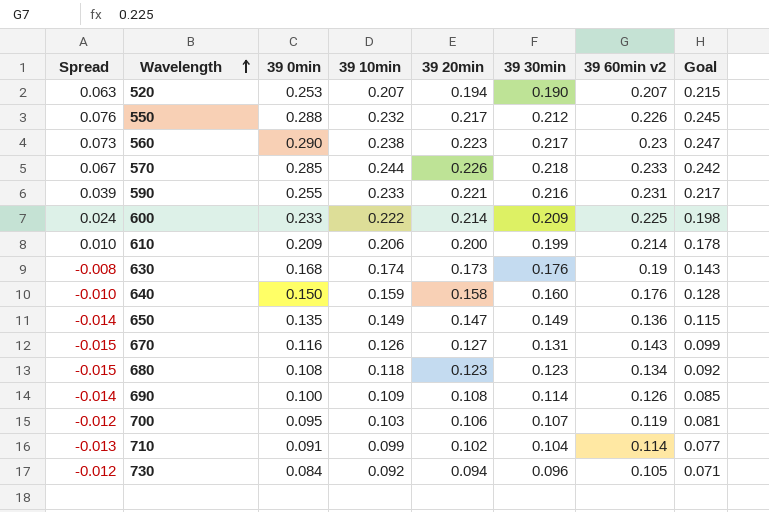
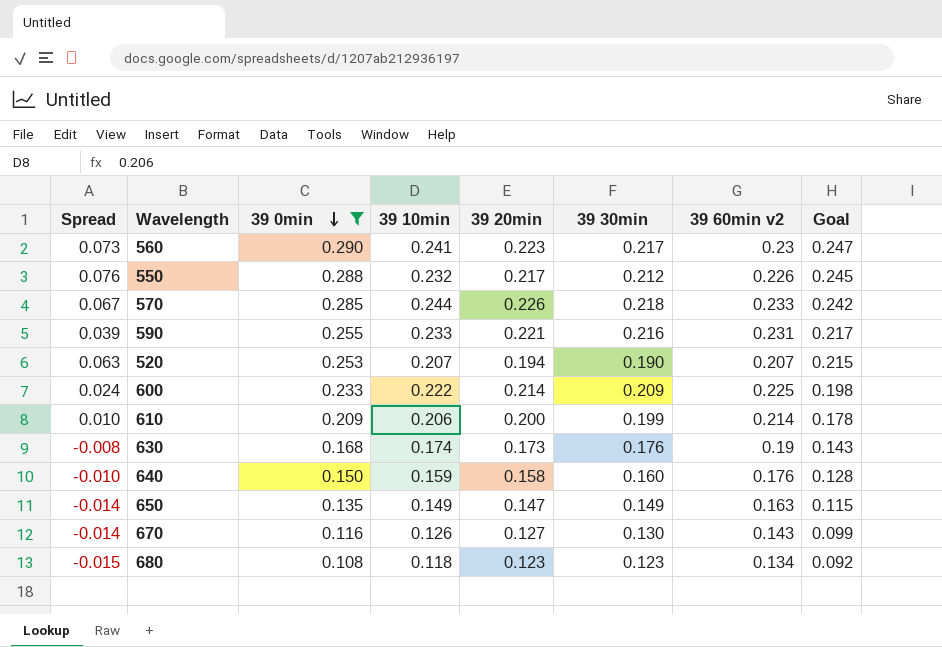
filter: none -> 39 0min >= 0.108
row order: Wavelength ascending -> 39 0min descending
560 | 39 10min: 0.238 -> 0.241
650 | 39 60min v2: 0.136 -> 0.163
670 | Spread: -0.015 -> -0.014
670 | 39 30min: 0.131 -> 0.130

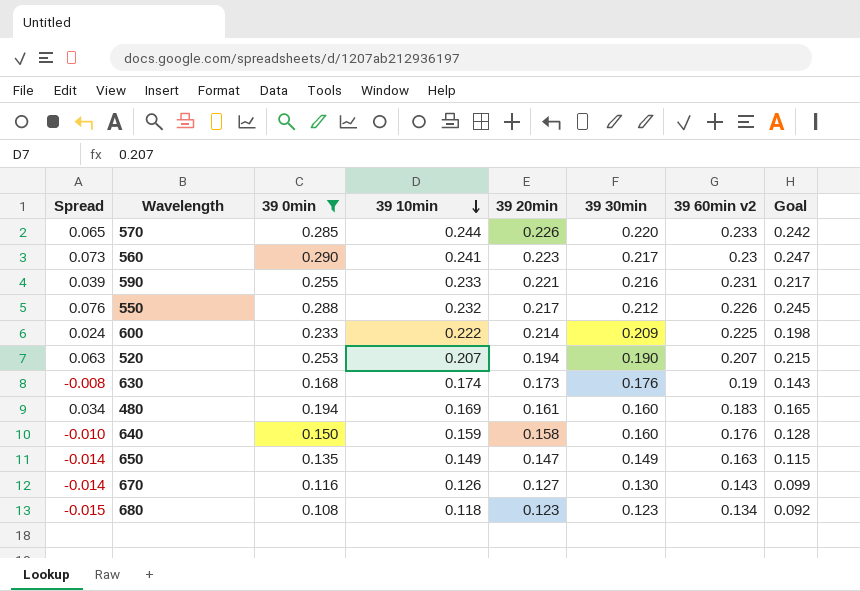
row order: 39 0min descending -> 39 10min descending
row 610: 0.010 | 0.209 | 0.206 | 0.200 | 0.199 | 0.214 | 0.178 -> none
570 | Spread: 0.067 -> 0.065
570 | 39 30min: 0.218 -> 0.220
row 480: none -> 0.034 | 0.194 | 0.169 | 0.161 | 0.160 | 0.183 | 0.165

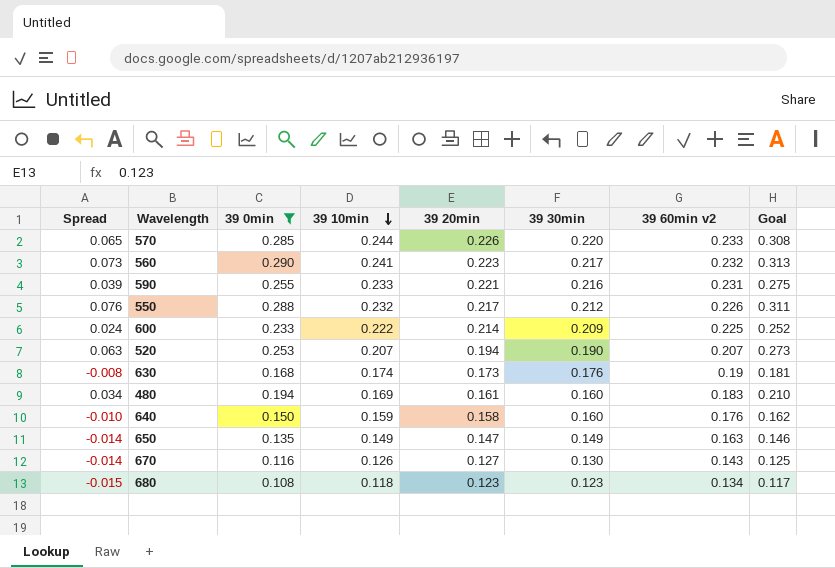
column Goal | formula: [39 0min] * 0.85 -> [39 0min] * 1.08
560 | 39 60min v2: 0.23 -> 0.232

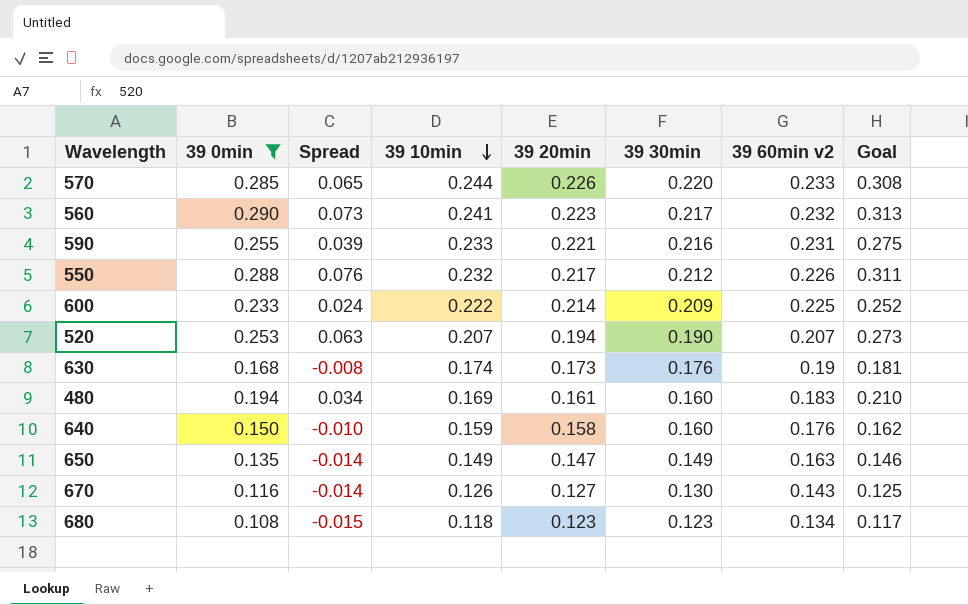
column Spread | position: 1 -> 3

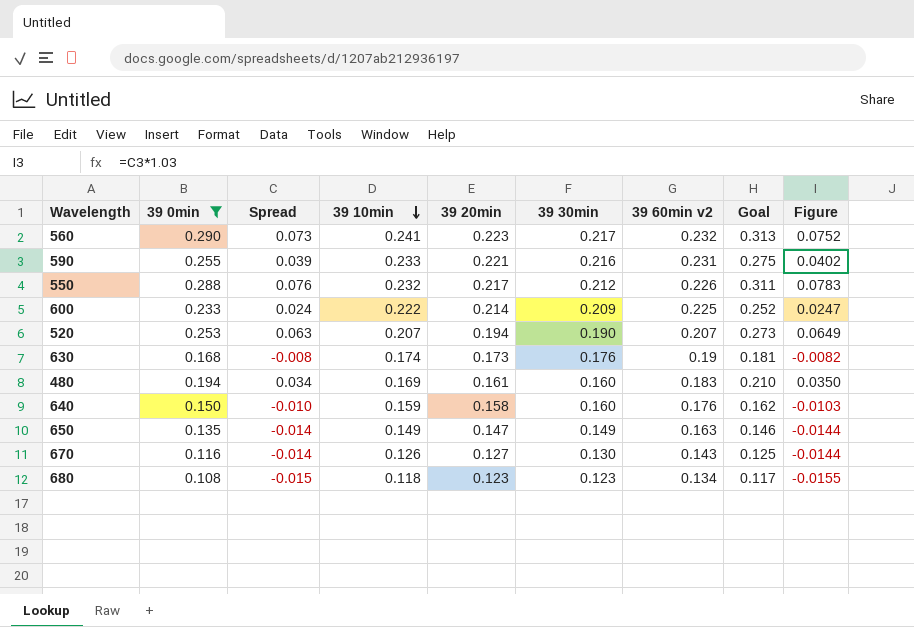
column Figure | formula: none -> [Spread] * 1.03
row 570: 0.285 | 0.065 | 0.244 | 0.226 | 0.220 | 0.233 | 0.308 -> none

